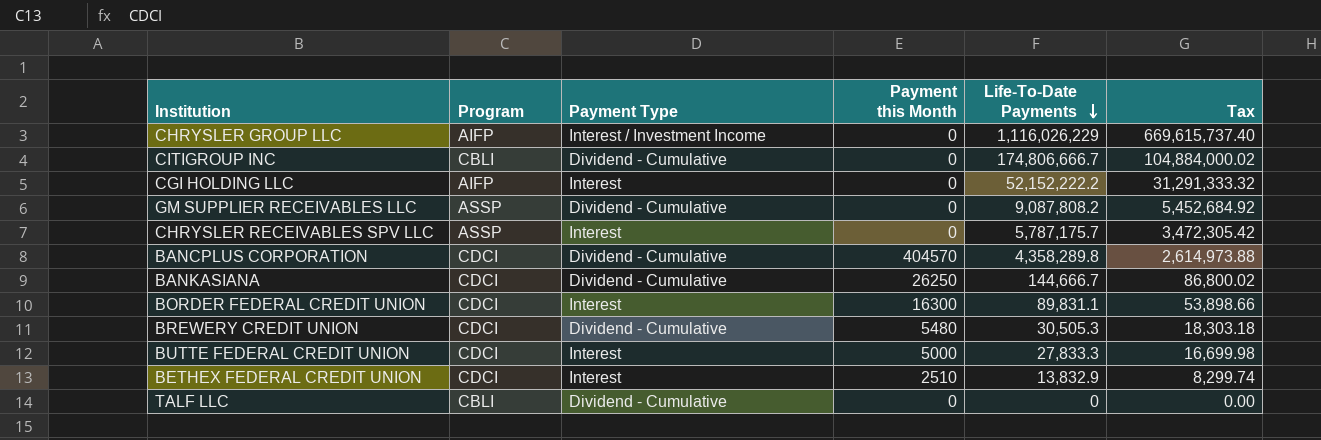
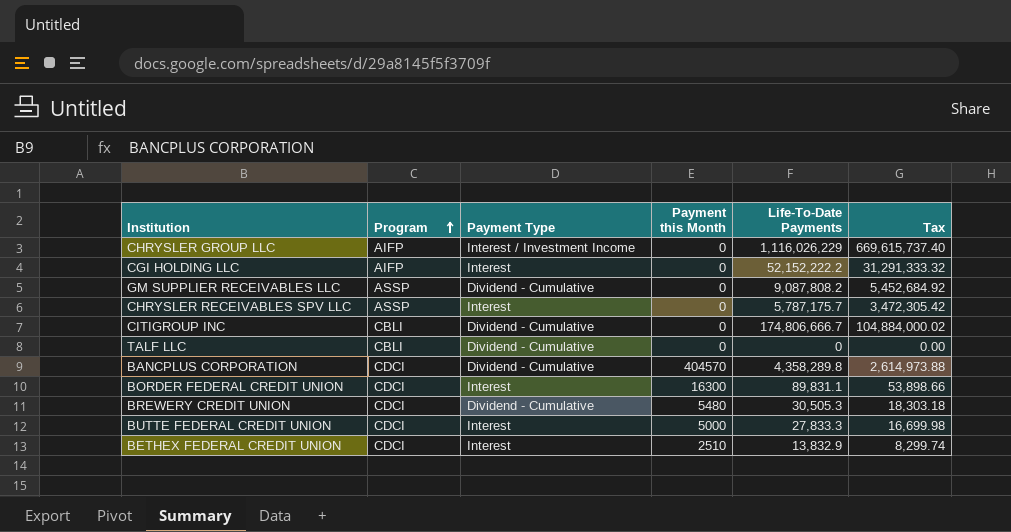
row order: Life-To-Date Payments descending -> Program ascending
row BANKASIANA: CDCI | Dividend - Cumulative | 26250 | 144,666.7 | 86,800.02 -> none

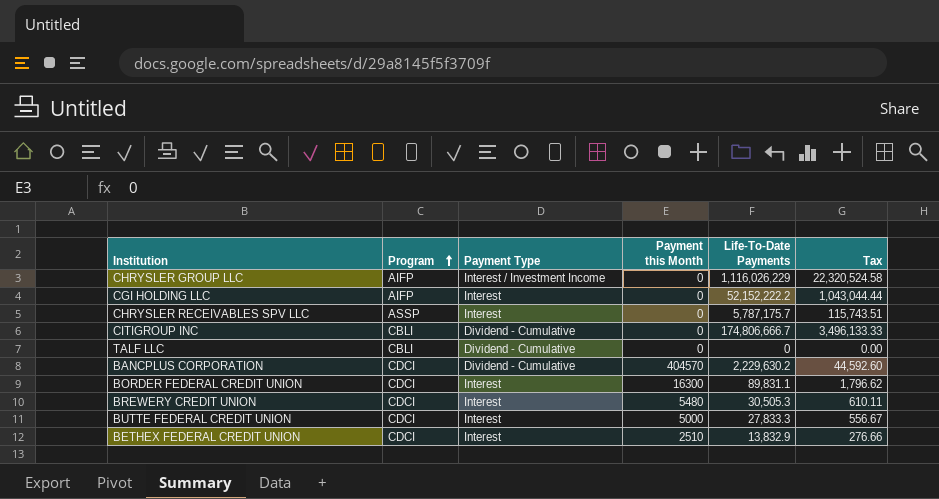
column Tax | formula: [Life-To-Date Payments] * 0.6 -> [Life-To-Date Payments] * 0.02
row GM SUPPLIER RECEIVABLES LLC: ASSP | Dividend - Cumulative | 0 | 9,087,808.2 | 5,452,684.92 -> none
BANCPLUS CORPORATION | Life-To-Date Payments: 4,358,289.8 -> 2,229,630.2
BREWERY CREDIT UNION | Payment Type: Dividend - Cumulative -> Interest

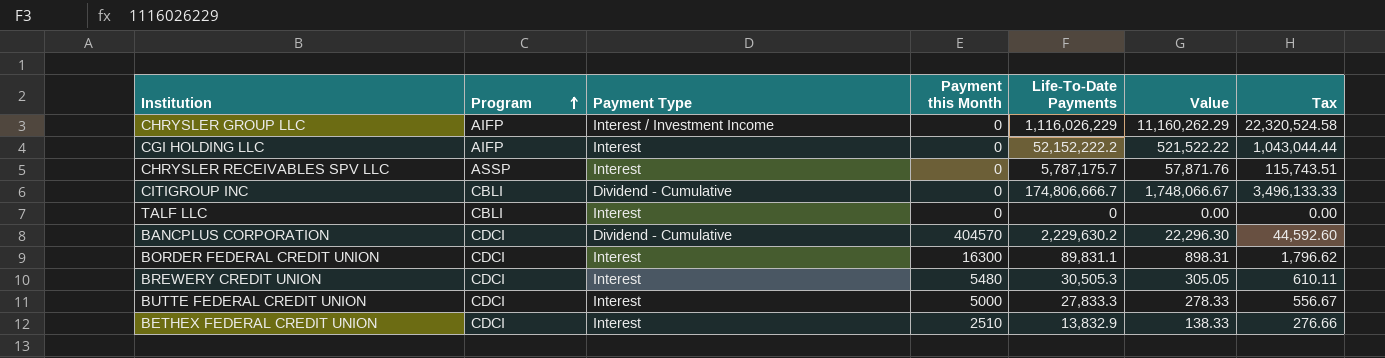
column Value | formula: none -> [Life-To-Date Payments] * 0.01
TALF LLC | Payment Type: Dividend - Cumulative -> Interest

